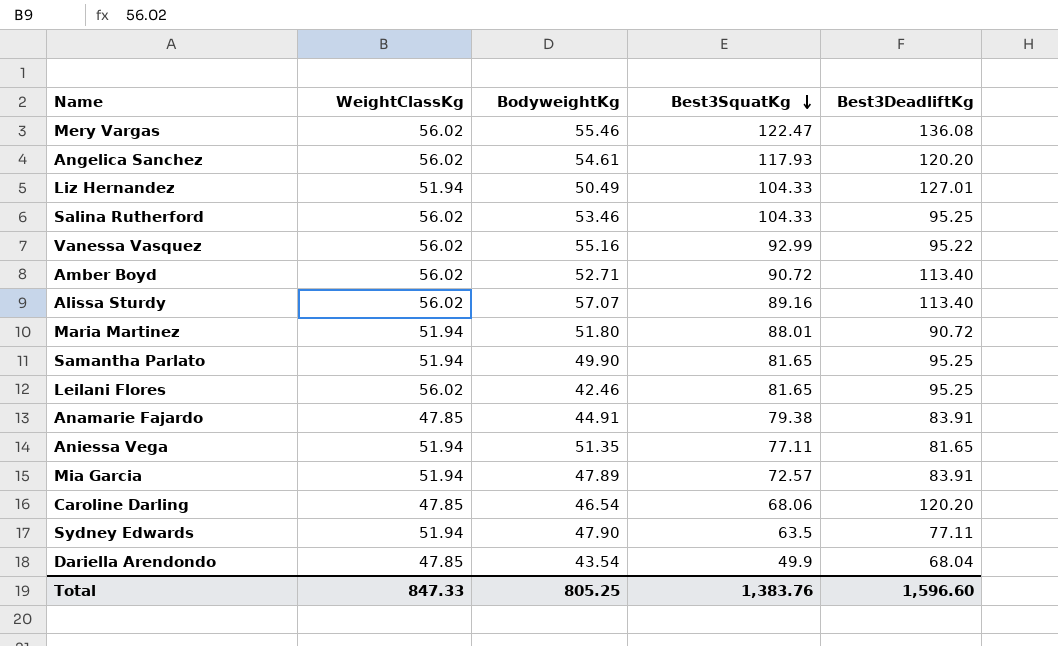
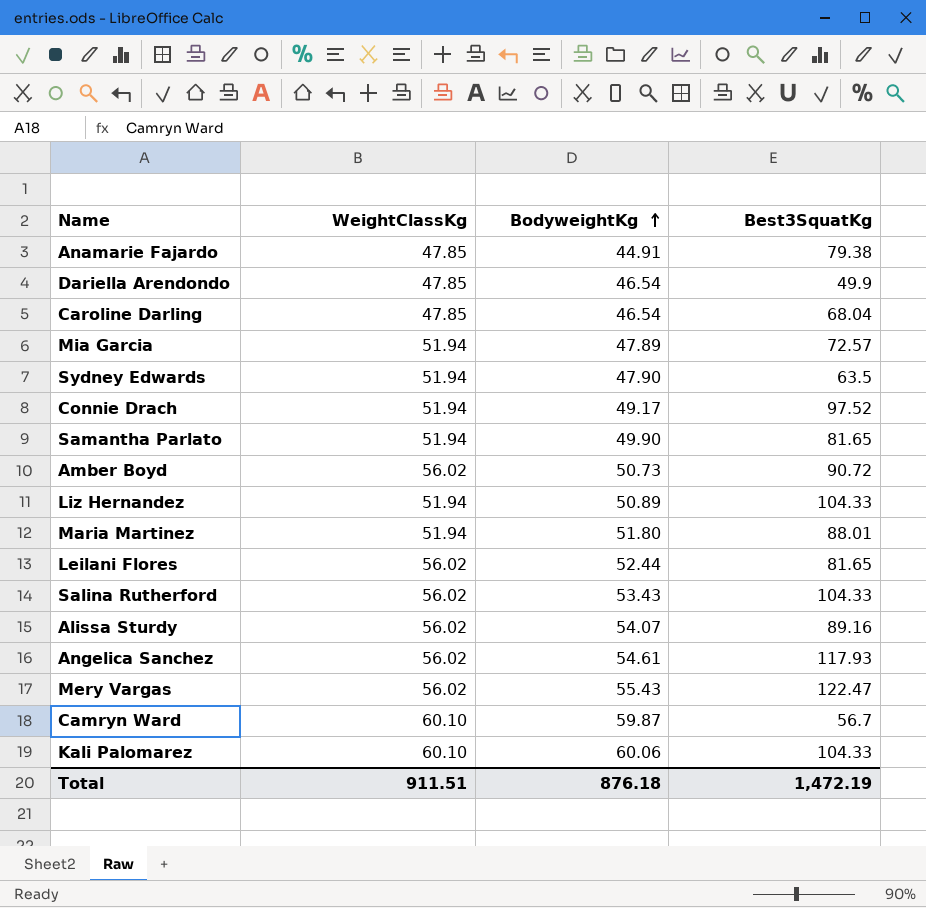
row order: Best3SquatKg descending -> BodyweightKg ascending
column Best3DeadliftKg | position: 5 -> none
row Vanessa Vasquez: 56.02 | 55.16 | 92.99 | 95.22 -> none
row Aniessa Vega: 51.94 | 51.35 | 77.11 | 81.65 -> none
Dariella Arendondo | BodyweightKg: 43.54 -> 46.54
Caroline Darling | Best3SquatKg: 68.06 -> 68.04
row Connie Drach: none -> 51.94 | 49.17 | 97.52
Amber Boyd | BodyweightKg: 52.71 -> 50.73
Liz Hernandez | BodyweightKg: 50.49 -> 50.89
Leilani Flores | BodyweightKg: 42.46 -> 52.44
Salina Rutherford | BodyweightKg: 53.46 -> 53.43
Alissa Sturdy | BodyweightKg: 57.07 -> 54.07
Mery Vargas | BodyweightKg: 55.46 -> 55.43
row Camryn Ward: none -> 60.10 | 59.87 | 56.7
row Kali Palomarez: none -> 60.10 | 60.06 | 104.33
Total | WeightClassKg: 847.33 -> 911.51
Total | BodyweightKg: 805.25 -> 876.18
Total | Best3SquatKg: 1,383.76 -> 1,472.19

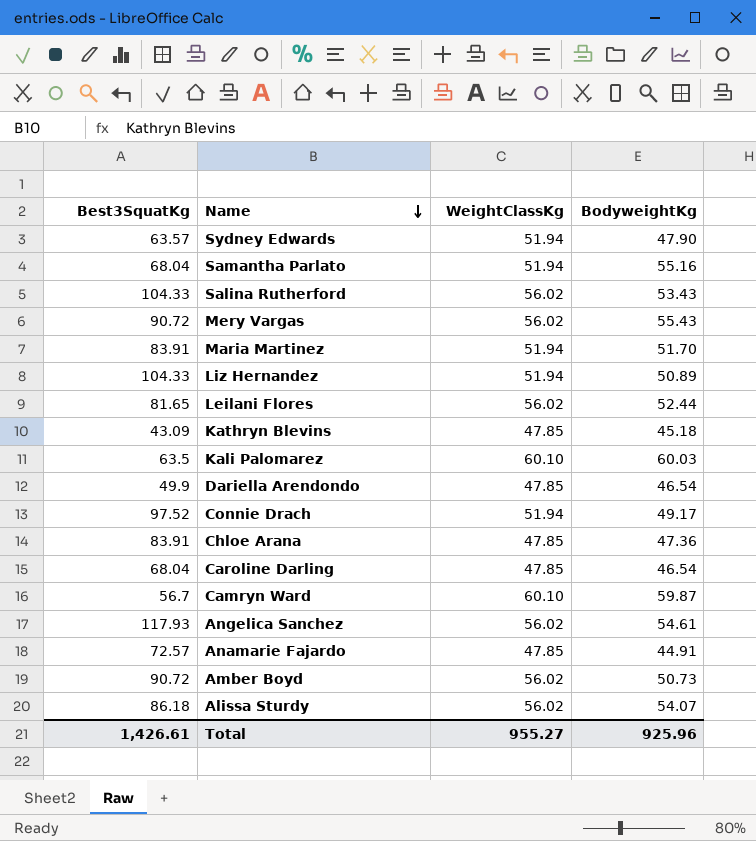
row order: BodyweightKg ascending -> Name descending
column Best3SquatKg | position: 4 -> 1
row Mia Garcia: 51.94 | 47.89 | 72.57 -> none
Sydney Edwards | Best3SquatKg: 63.5 -> 63.57
Samantha Parlato | Best3SquatKg: 81.65 -> 68.04
Samantha Parlato | BodyweightKg: 49.90 -> 55.16
Mery Vargas | Best3SquatKg: 122.47 -> 90.72
Maria Martinez | Best3SquatKg: 88.01 -> 83.91
Maria Martinez | BodyweightKg: 51.80 -> 51.70
row Kathryn Blevins: none -> 43.09 | 47.85 | 45.18
Kali Palomarez | Best3SquatKg: 104.33 -> 63.5
Kali Palomarez | BodyweightKg: 60.06 -> 60.03
row Chloe Arana: none -> 83.91 | 47.85 | 47.36
Anamarie Fajardo | Best3SquatKg: 79.38 -> 72.57
Alissa Sturdy | Best3SquatKg: 89.16 -> 86.18
Total | Best3SquatKg: 1,472.19 -> 1,426.61
Total | WeightClassKg: 911.51 -> 955.27
Total | BodyweightKg: 876.18 -> 925.96

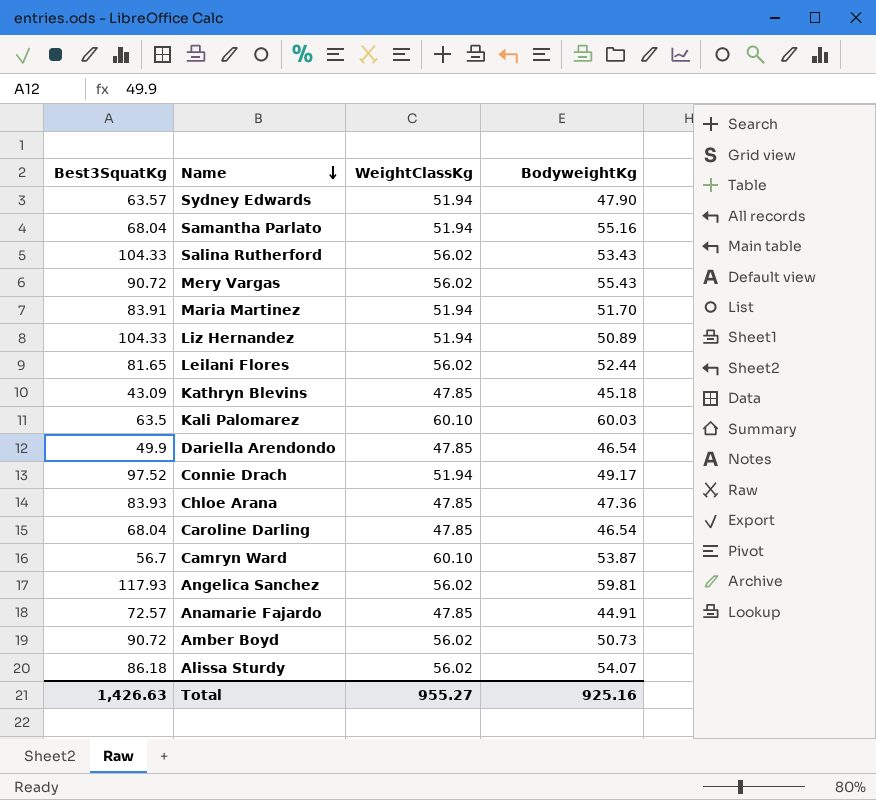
Chloe Arana | Best3SquatKg: 83.91 -> 83.93
Camryn Ward | BodyweightKg: 59.87 -> 53.87
Angelica Sanchez | BodyweightKg: 54.61 -> 59.81
Total | Best3SquatKg: 1,426.61 -> 1,426.63
Total | BodyweightKg: 925.96 -> 925.16

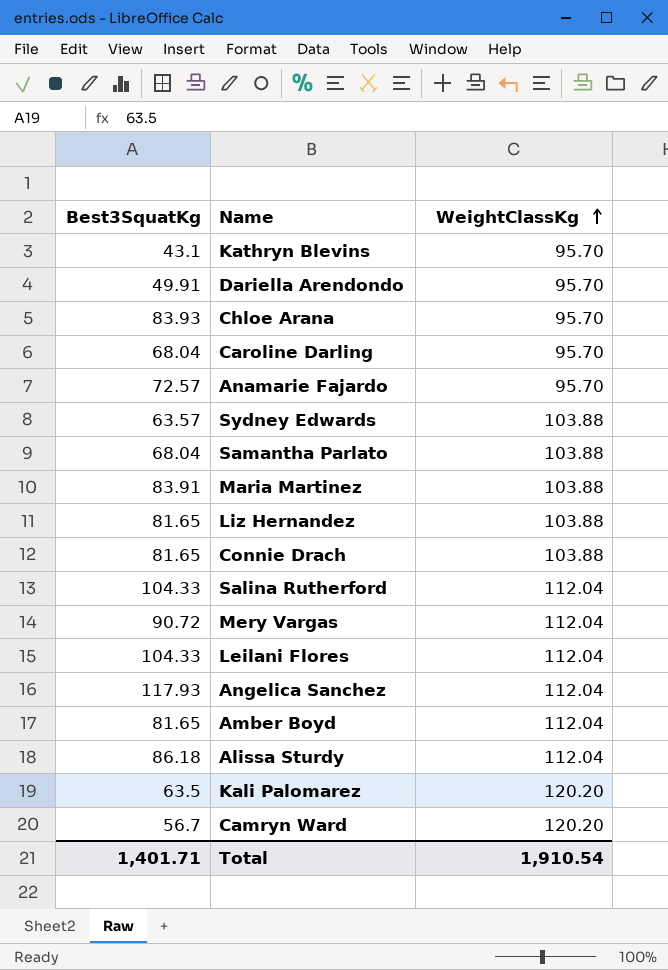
row order: Name descending -> WeightClassKg ascending
column BodyweightKg | position: 4 -> none
Kathryn Blevins | Best3SquatKg: 43.09 -> 43.1
Kathryn Blevins | WeightClassKg: 47.85 -> 95.70
Dariella Arendondo | Best3SquatKg: 49.9 -> 49.91
Dariella Arendondo | WeightClassKg: 47.85 -> 95.70
Chloe Arana | WeightClassKg: 47.85 -> 95.70
Caroline Darling | WeightClassKg: 47.85 -> 95.70
Anamarie Fajardo | WeightClassKg: 47.85 -> 95.70
Sydney Edwards | WeightClassKg: 51.94 -> 103.88
Samantha Parlato | WeightClassKg: 51.94 -> 103.88
Maria Martinez | WeightClassKg: 51.94 -> 103.88
Liz Hernandez | Best3SquatKg: 104.33 -> 81.65
Liz Hernandez | WeightClassKg: 51.94 -> 103.88
Connie Drach | Best3SquatKg: 97.52 -> 81.65
Connie Drach | WeightClassKg: 51.94 -> 103.88
Salina Rutherford | WeightClassKg: 56.02 -> 112.04
Mery Vargas | WeightClassKg: 56.02 -> 112.04
Leilani Flores | Best3SquatKg: 81.65 -> 104.33
Leilani Flores | WeightClassKg: 56.02 -> 112.04
Angelica Sanchez | WeightClassKg: 56.02 -> 112.04
Amber Boyd | Best3SquatKg: 90.72 -> 81.65
Amber Boyd | WeightClassKg: 56.02 -> 112.04
Alissa Sturdy | WeightClassKg: 56.02 -> 112.04
Kali Palomarez | WeightClassKg: 60.10 -> 120.20
Camryn Ward | WeightClassKg: 60.10 -> 120.20
Total | Best3SquatKg: 1,426.63 -> 1,401.71
Total | WeightClassKg: 955.27 -> 1,910.54

